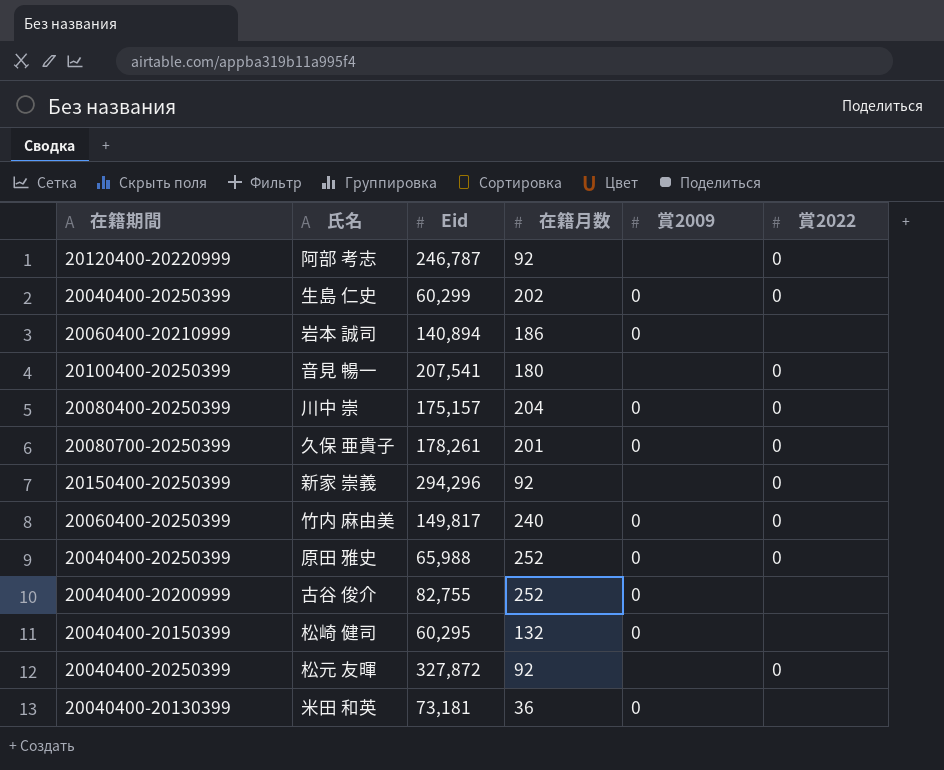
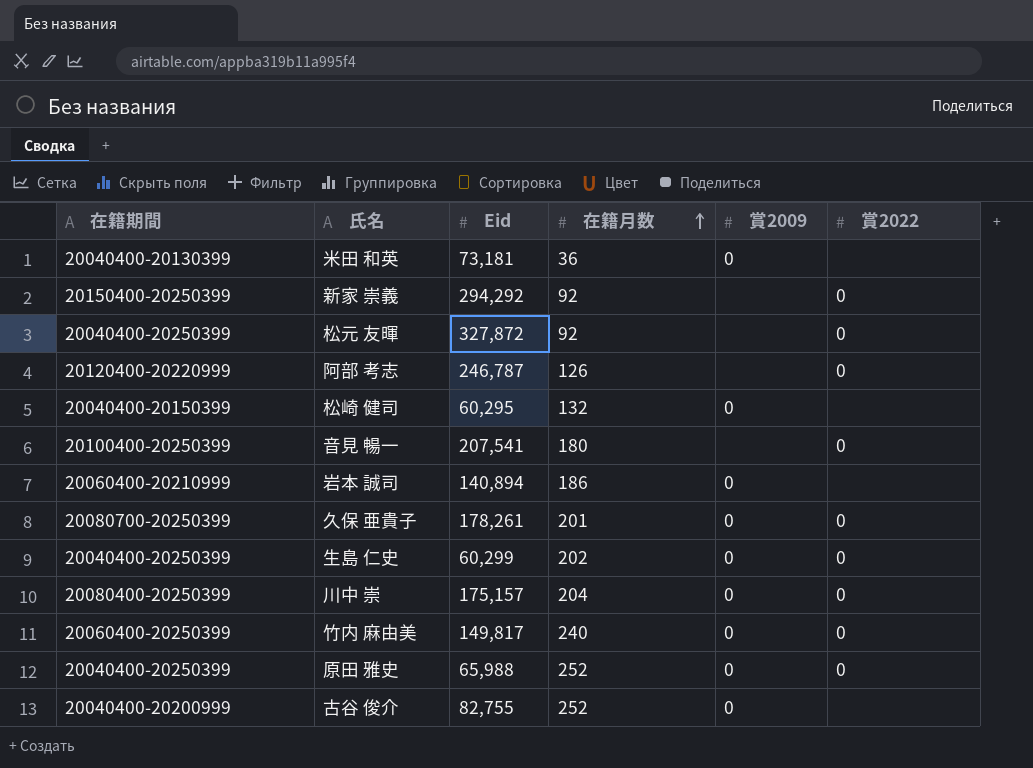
row order: none -> 在籍月数 ascending
新家 崇義 | Eid: 294,296 -> 294,292
阿部 考志 | 在籍月数: 92 -> 126

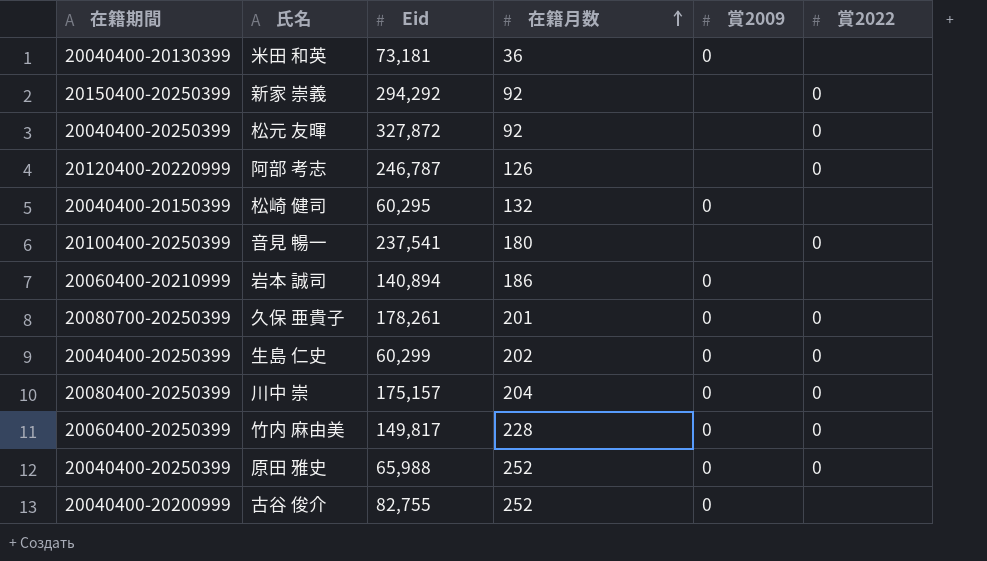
音見 暢一 | Eid: 207,541 -> 237,541
竹内 麻由美 | 在籍月数: 240 -> 228

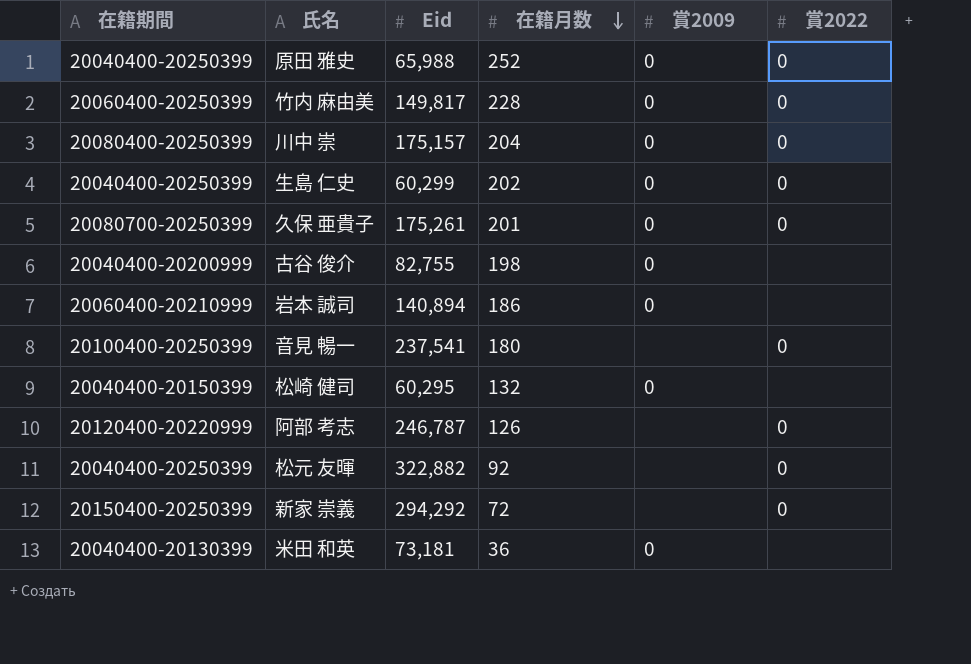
row order: 在籍月数 ascending -> 在籍月数 descending
久保 亜貴子 | Eid: 178,261 -> 175,261
古谷 俊介 | 在籍月数: 252 -> 198
松元 友暉 | Eid: 327,872 -> 322,882
新家 崇義 | 在籍月数: 92 -> 72

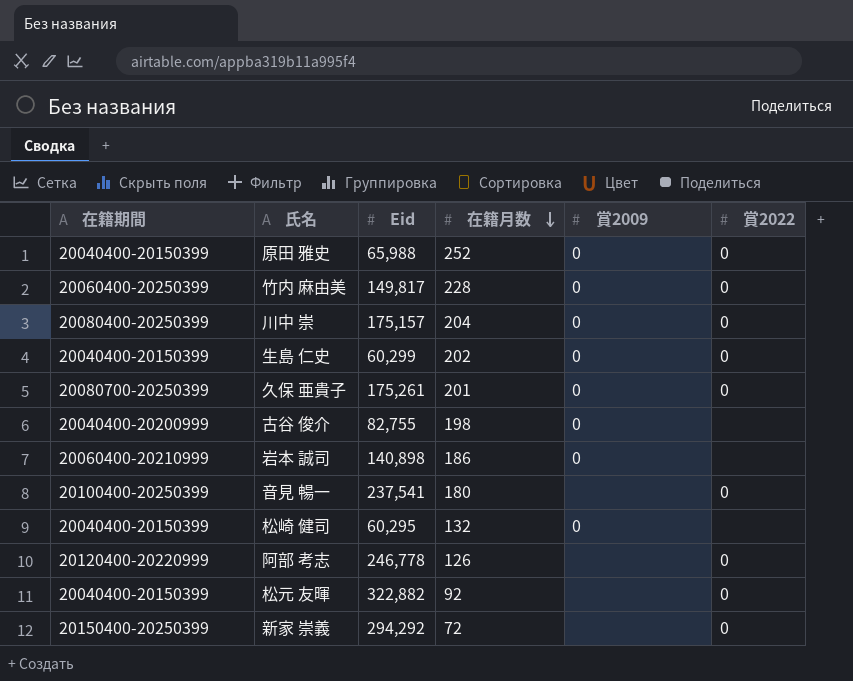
row 米田 和英: 20040400-20130399 | 73,181 | 36 | 0 | none -> none
原田 雅史 | 在籍期間: 20040400-20250399 -> 20040400-20150399
生島 仁史 | 在籍期間: 20040400-20250399 -> 20040400-20150399
岩本 誠司 | Eid: 140,894 -> 140,898
阿部 考志 | Eid: 246,787 -> 246,778
松元 友暉 | 在籍期間: 20040400-20250399 -> 20040400-20150399

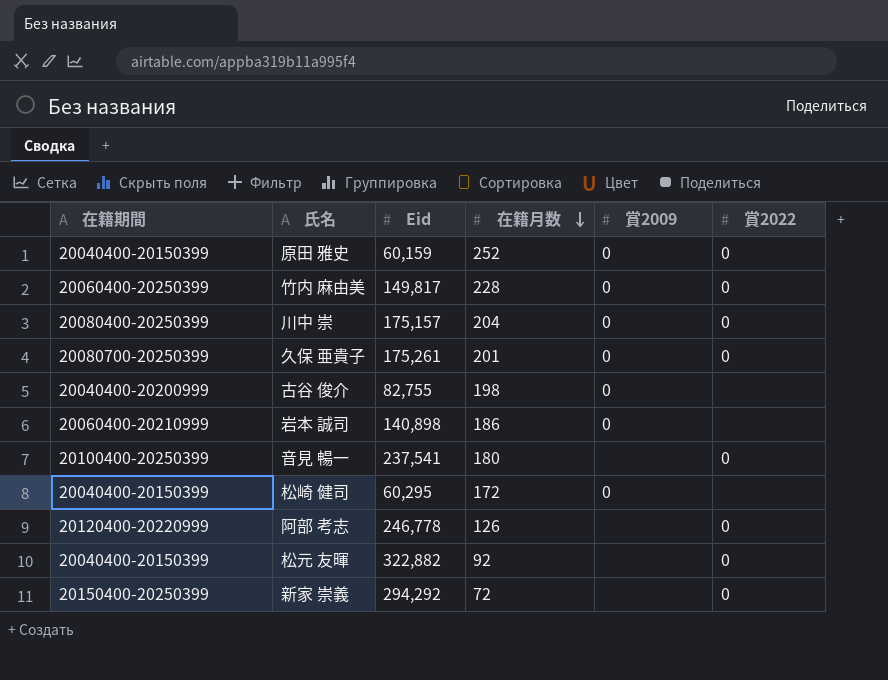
row 生島 仁史: 20040400-20150399 | 60,299 | 202 | 0 | 0 -> none
原田 雅史 | Eid: 65,988 -> 60,159
松崎 健司 | 在籍月数: 132 -> 172

